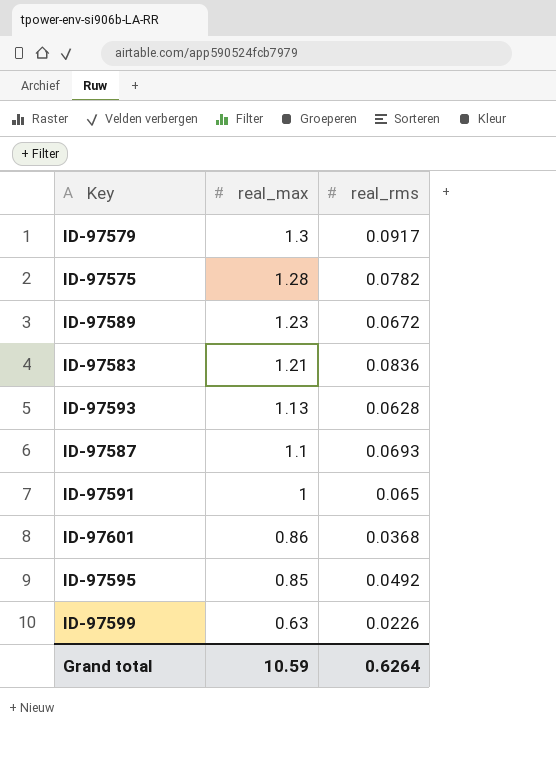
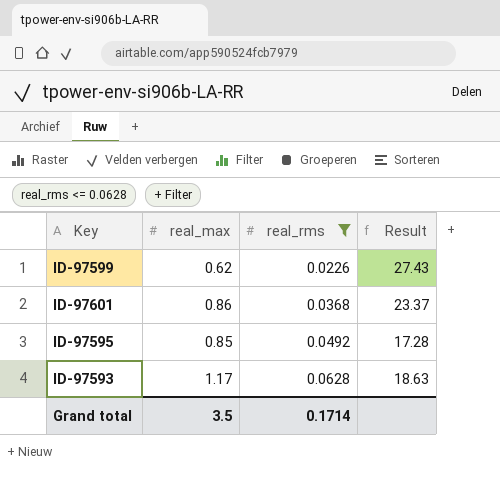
filter: none -> real_rms <= 0.0628
row order: real_max descending -> real_rms ascending
column Result | formula: none -> [real_max] / [real_rms]
ID-97599 | real_max: 0.63 -> 0.62
ID-97593 | real_max: 1.13 -> 1.17
Grand total | real_max: 10.59 -> 3.5
Grand total | real_rms: 0.6264 -> 0.1714

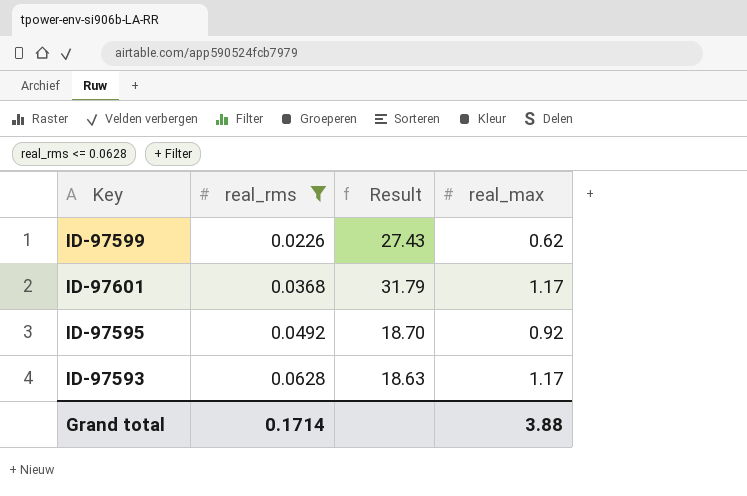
column real_max | position: 2 -> 4
ID-97601 | Result: 23.37 -> 31.79
ID-97601 | real_max: 0.86 -> 1.17
ID-97595 | Result: 17.28 -> 18.70
ID-97595 | real_max: 0.85 -> 0.92
Grand total | real_max: 3.5 -> 3.88

